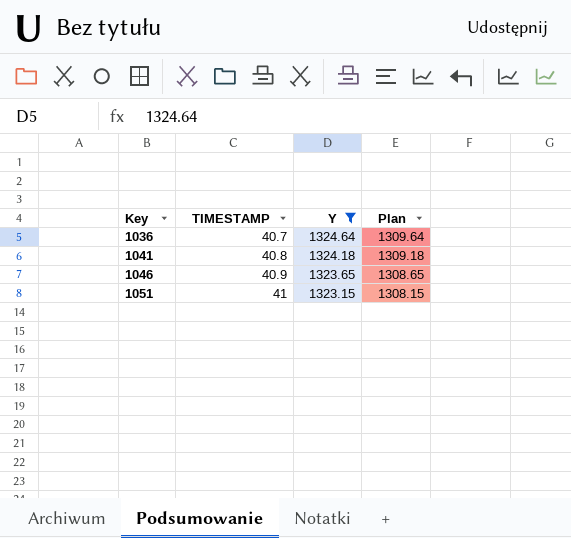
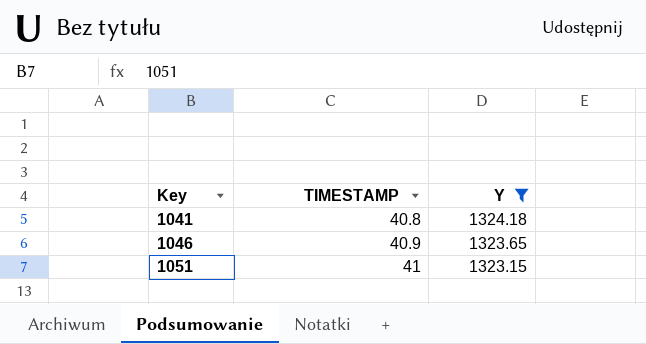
column Plan | formula: [Y] - 15 -> none
row 1036: 40.7 | 1324.64 | 1309.64 -> none

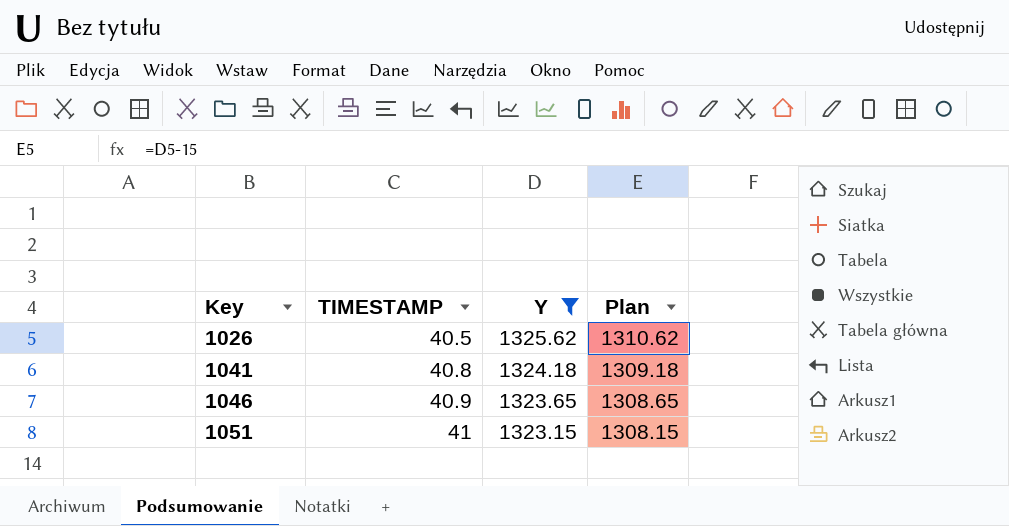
column Plan | formula: none -> [Y] - 15
row 1026: none -> 40.5 | 1325.62 | 1310.62

